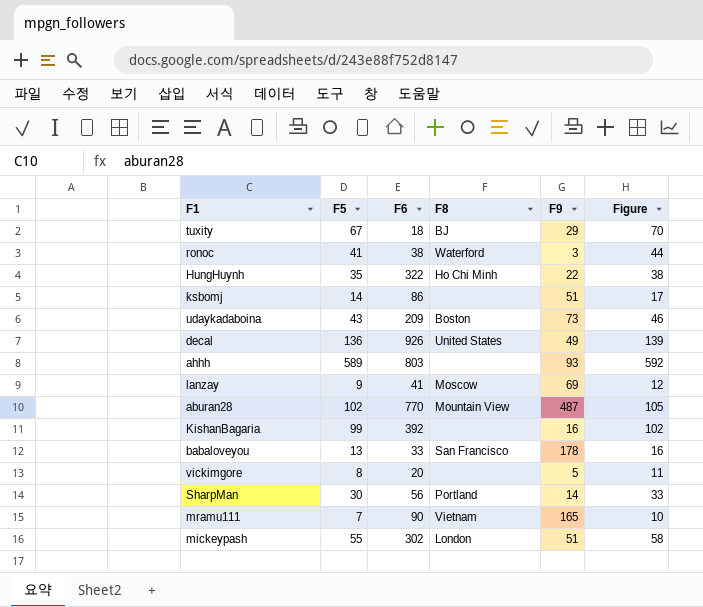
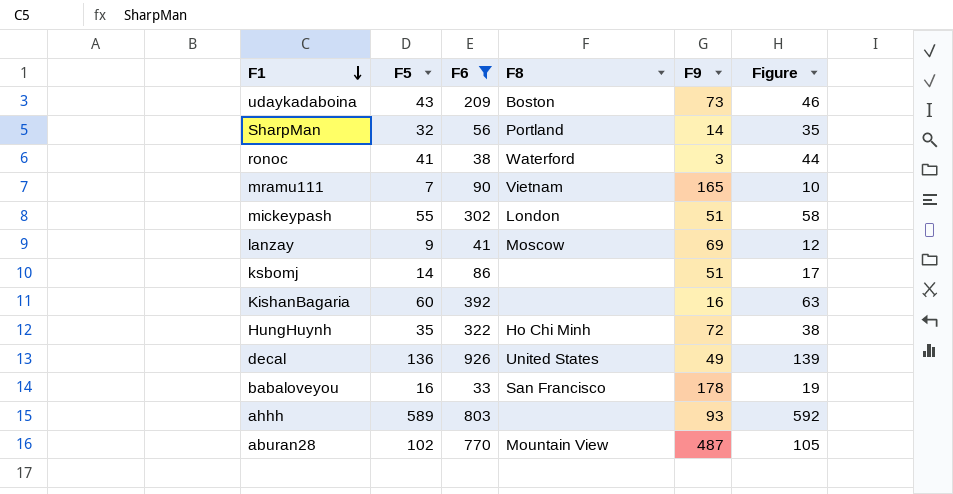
filter: none -> F6 >= 33
row order: none -> F1 descending
SharpMan | F5: 30 -> 32
SharpMan | Figure: 33 -> 35
KishanBagaria | F5: 99 -> 60
KishanBagaria | Figure: 102 -> 63
HungHuynh | F9: 22 -> 72
babaloveyou | F5: 13 -> 16
babaloveyou | Figure: 16 -> 19

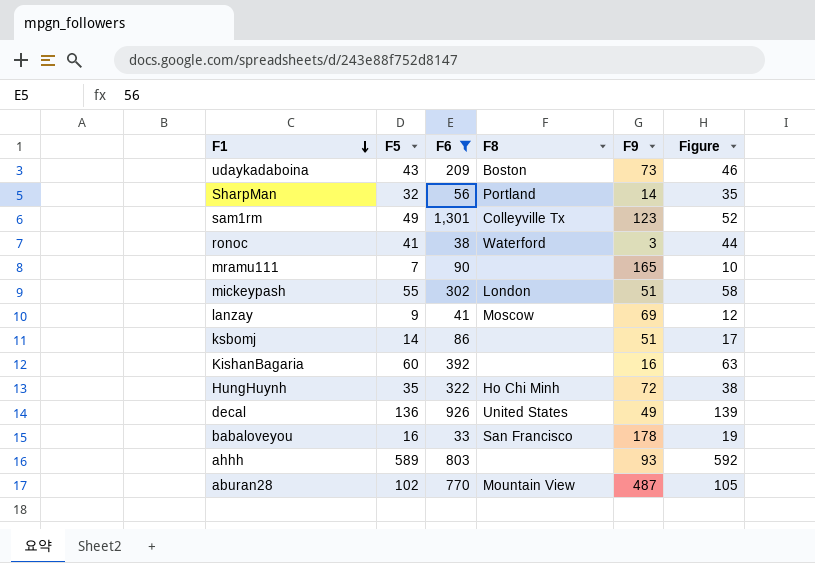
row sam1rm: none -> 49 | 1,301 | Colleyville Tx | 123 | 52
mramu111 | F8: Vietnam -> none

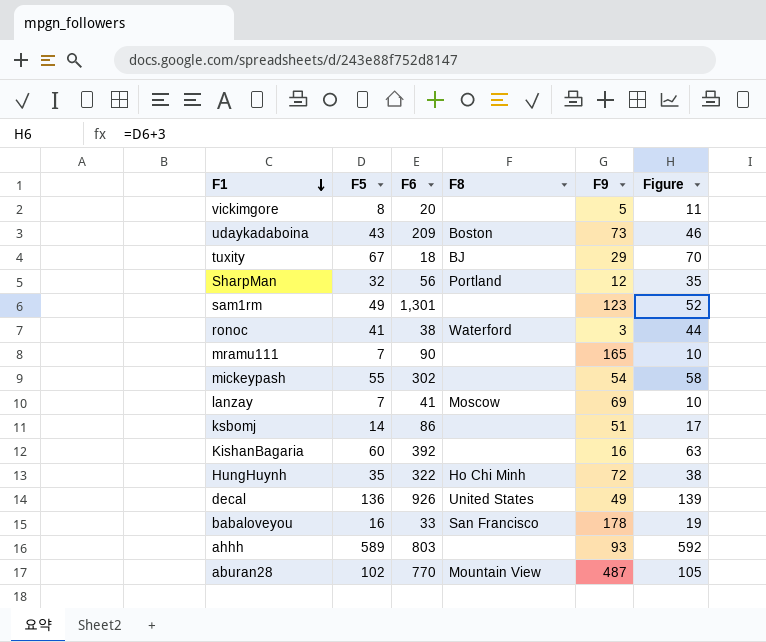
filter: F6 >= 33 -> none
SharpMan | F9: 14 -> 12
sam1rm | F8: Colleyville Tx -> none
mickeypash | F8: London -> none
mickeypash | F9: 51 -> 54
lanzay | F5: 9 -> 7
lanzay | Figure: 12 -> 10

